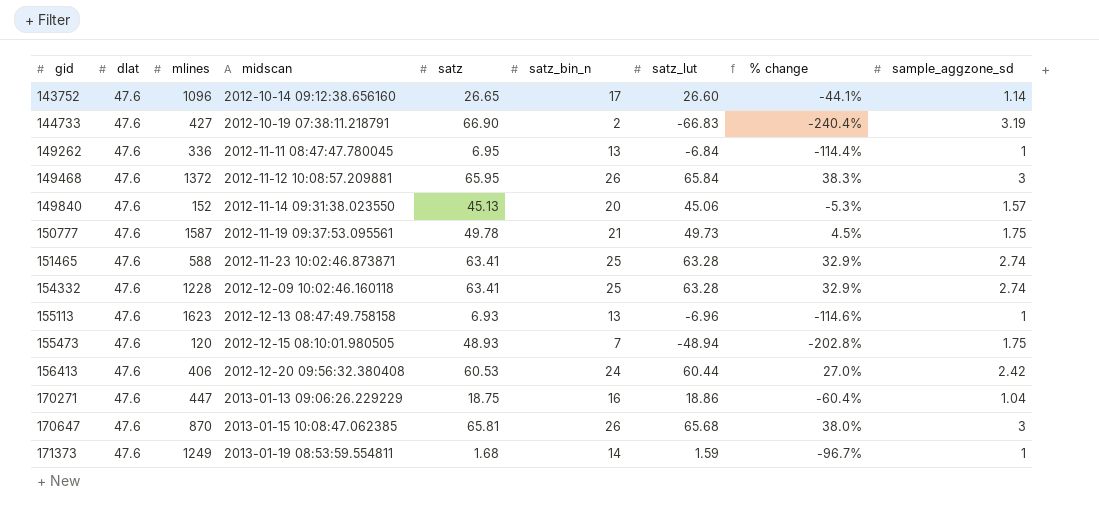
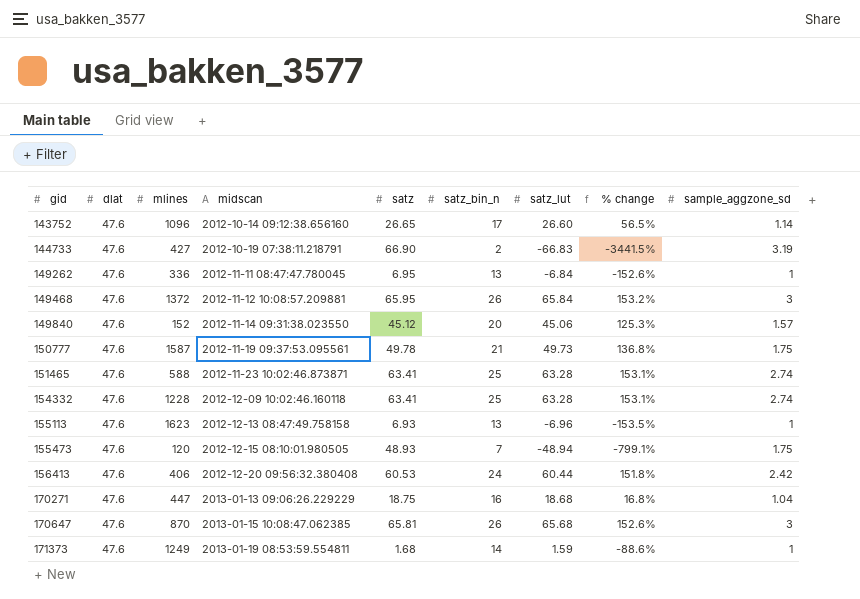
column % change | formula: ([satz_lut] - [dlat]) / [dlat] -> ([satz_lut] - [satz_bin_n]) / [satz_bin_n]
149840 | satz: 45.13 -> 45.12
170271 | satz_lut: 18.86 -> 18.68

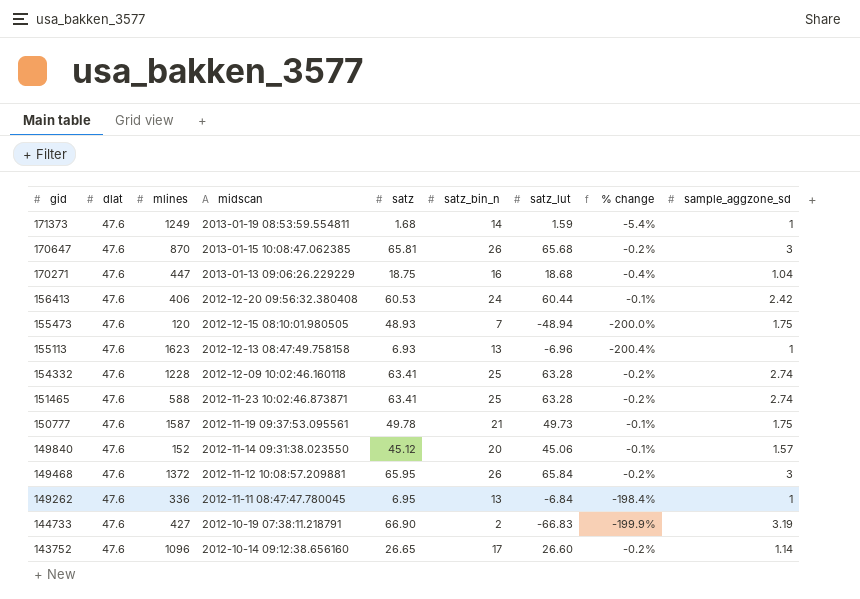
row order: gid ascending -> gid descending
column % change | formula: ([satz_lut] - [satz_bin_n]) / [satz_bin_n] -> ([satz_lut] - [satz]) / [satz]

